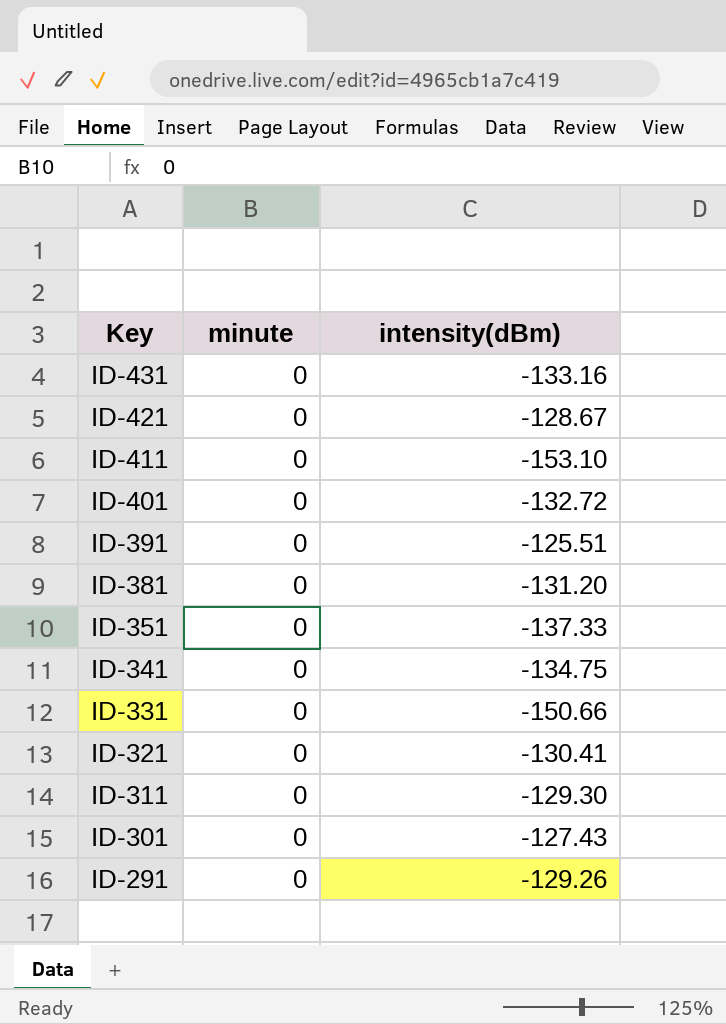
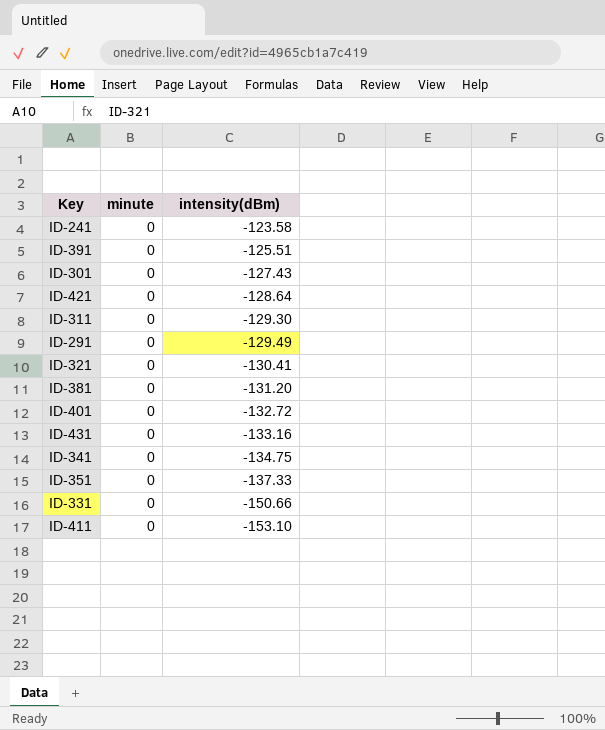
row order: Key descending -> intensity(dBm) descending
row ID-241: none -> 0 | -123.58
ID-421 | intensity(dBm): -128.67 -> -128.64
ID-291 | intensity(dBm): -129.26 -> -129.49

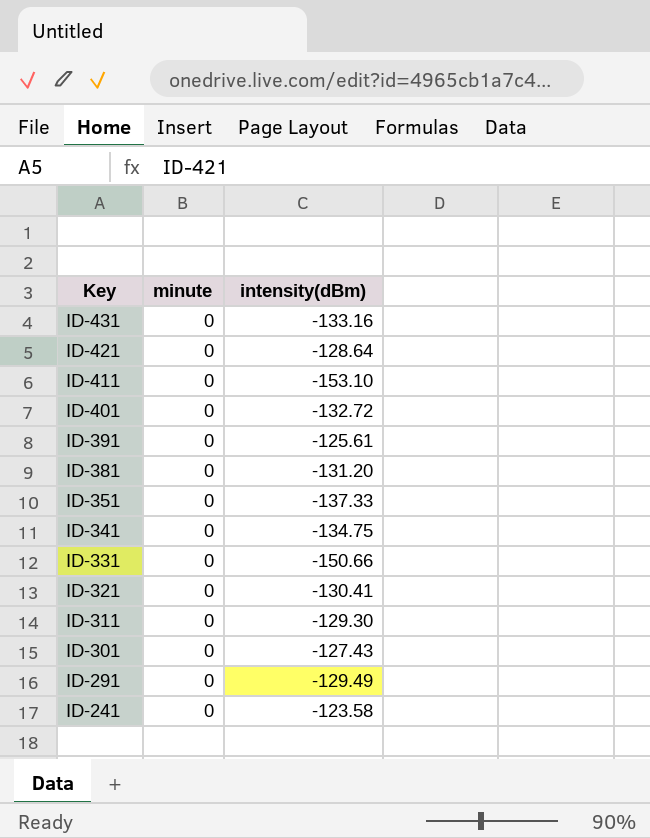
row order: intensity(dBm) descending -> Key descending
ID-391 | intensity(dBm): -125.51 -> -125.61

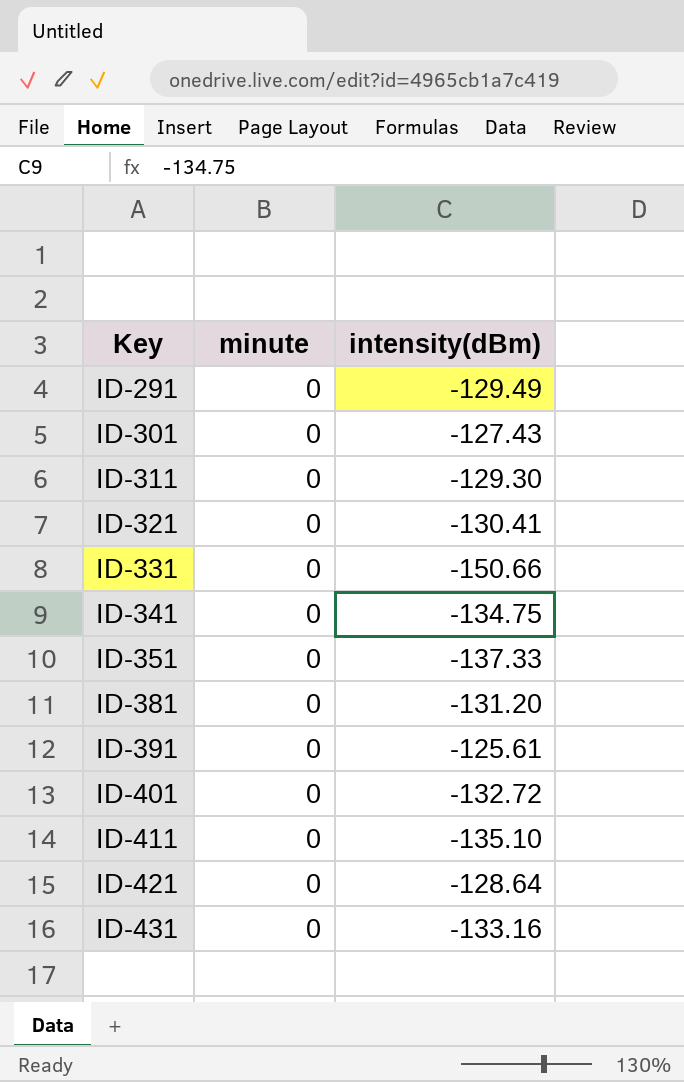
row order: Key descending -> Key ascending
row ID-241: 0 | -123.58 -> none
ID-411 | intensity(dBm): -153.10 -> -135.10

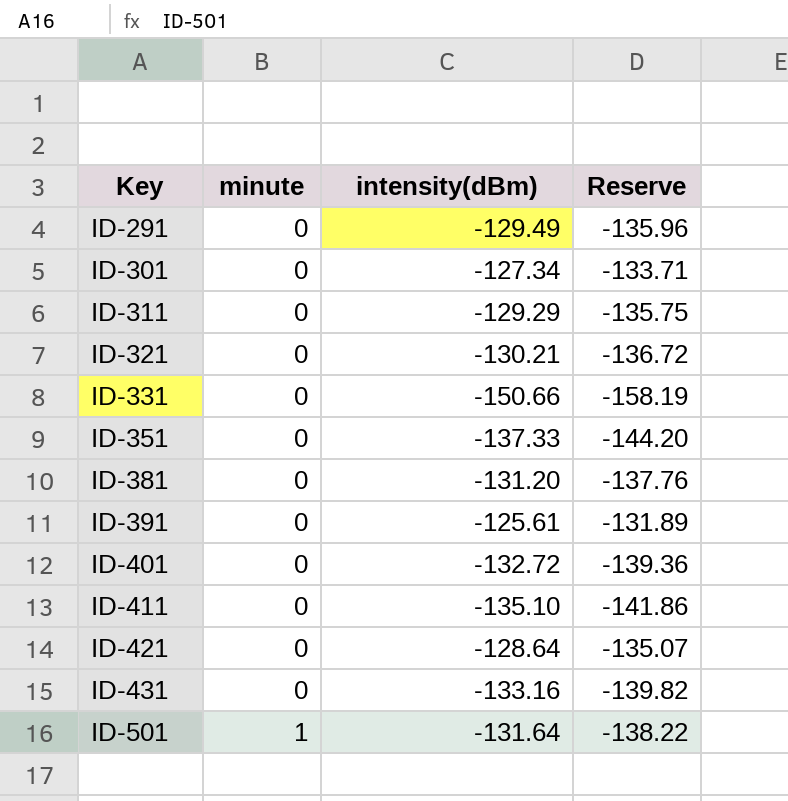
column Reserve | formula: none -> [intensity(dBm)] * 1.05
row ID-341: 0 | -134.75 -> none
ID-301 | intensity(dBm): -127.43 -> -127.34
ID-311 | intensity(dBm): -129.30 -> -129.29
ID-321 | intensity(dBm): -130.41 -> -130.21
row ID-501: none -> 1 | -131.64 | -138.22

